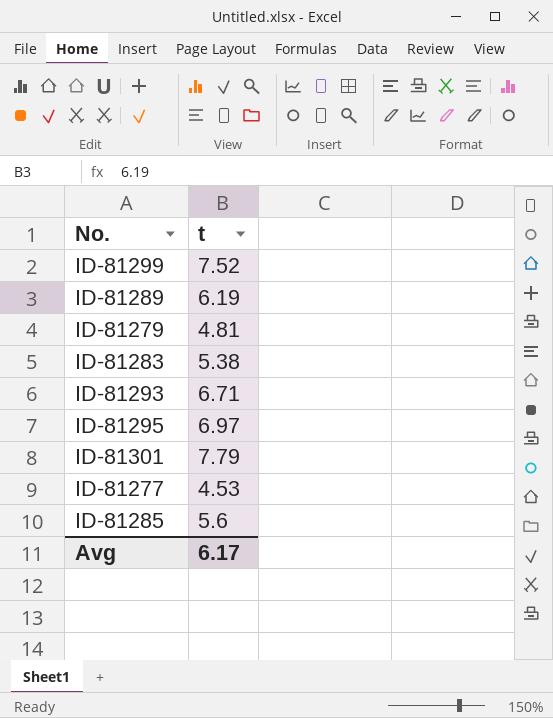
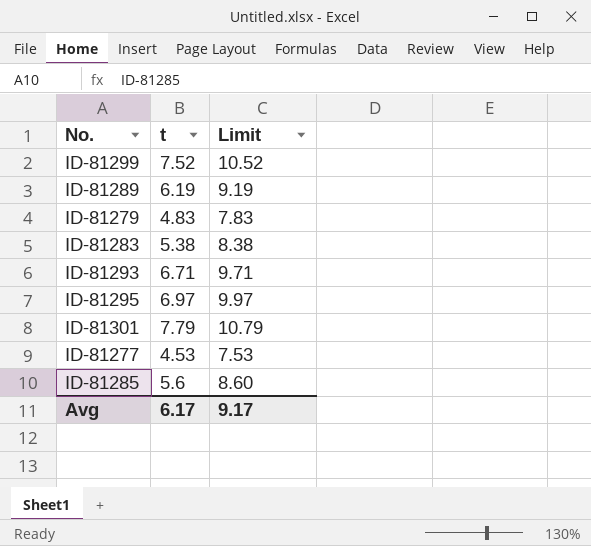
column Limit | formula: none -> [t] + 3
ID-81279 | t: 4.81 -> 4.83

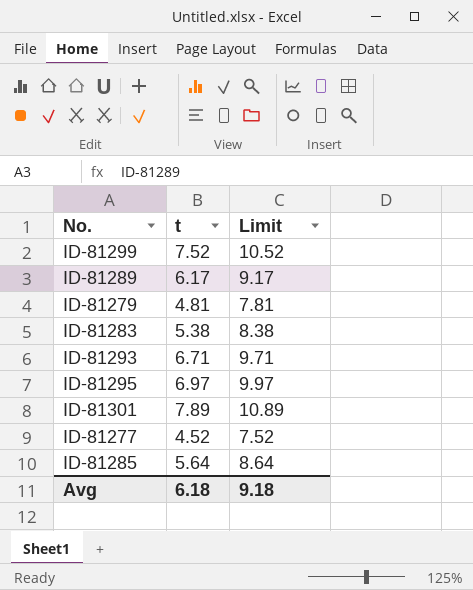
ID-81289 | t: 6.19 -> 6.17
ID-81289 | Limit: 9.19 -> 9.17
ID-81279 | t: 4.83 -> 4.81
ID-81279 | Limit: 7.83 -> 7.81
ID-81301 | t: 7.79 -> 7.89
ID-81301 | Limit: 10.79 -> 10.89
ID-81277 | t: 4.53 -> 4.52
ID-81277 | Limit: 7.53 -> 7.52
ID-81285 | t: 5.6 -> 5.64
ID-81285 | Limit: 8.60 -> 8.64
Avg | t: 6.17 -> 6.18
Avg | Limit: 9.17 -> 9.18

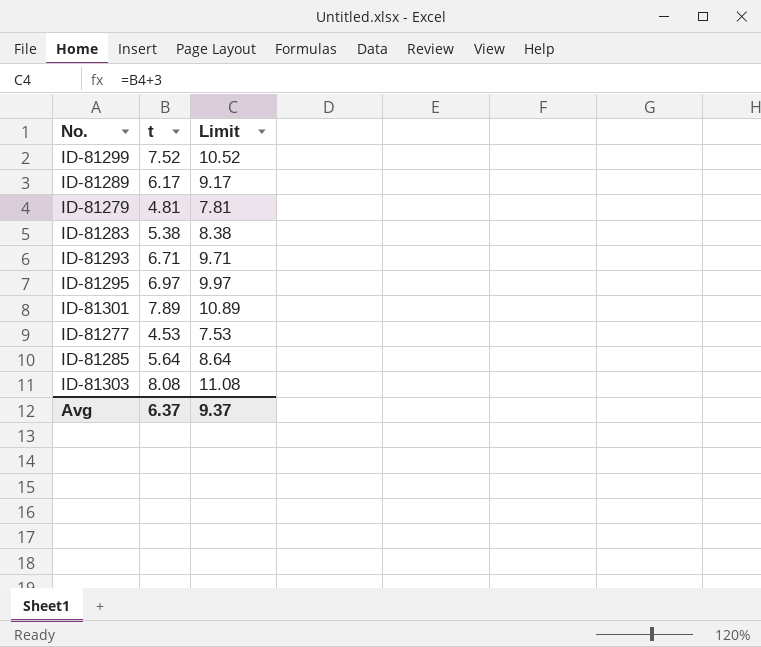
ID-81277 | t: 4.52 -> 4.53
ID-81277 | Limit: 7.52 -> 7.53
row ID-81303: none -> 8.08 | 11.08
Avg | t: 6.18 -> 6.37
Avg | Limit: 9.18 -> 9.37

